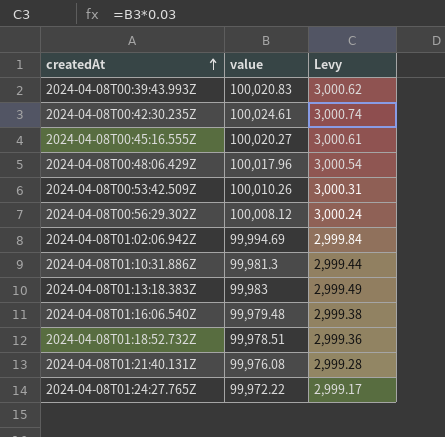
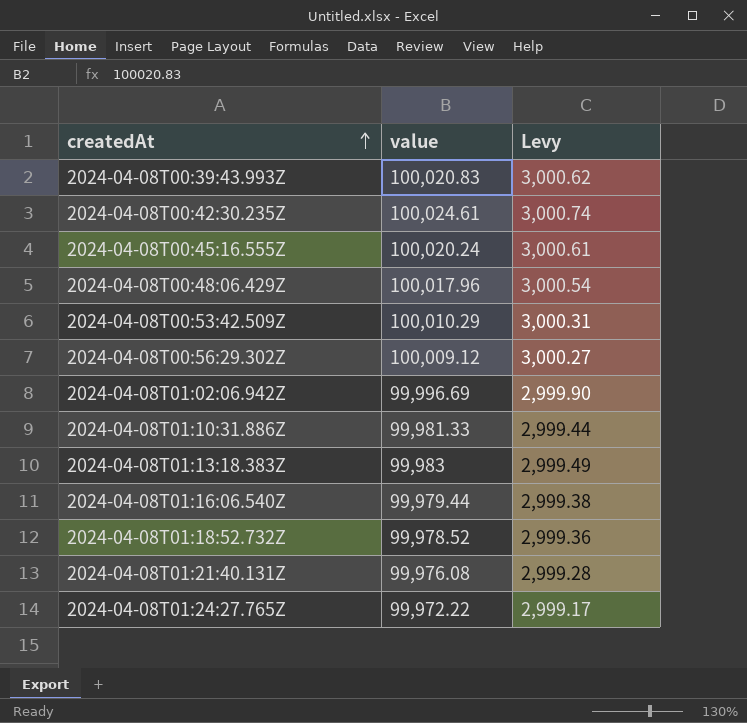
2024-04-08T00:45:16.555Z | value: 100,020.27 -> 100,020.24
2024-04-08T00:53:42.509Z | value: 100,010.26 -> 100,010.29
2024-04-08T00:56:29.302Z | value: 100,008.12 -> 100,009.12
2024-04-08T00:56:29.302Z | Levy: 3,000.24 -> 3,000.27
2024-04-08T01:02:06.942Z | value: 99,994.69 -> 99,996.69
2024-04-08T01:02:06.942Z | Levy: 2,999.84 -> 2,999.90
2024-04-08T01:10:31.886Z | value: 99,981.3 -> 99,981.33
2024-04-08T01:16:06.540Z | value: 99,979.48 -> 99,979.44
2024-04-08T01:18:52.732Z | value: 99,978.51 -> 99,978.52

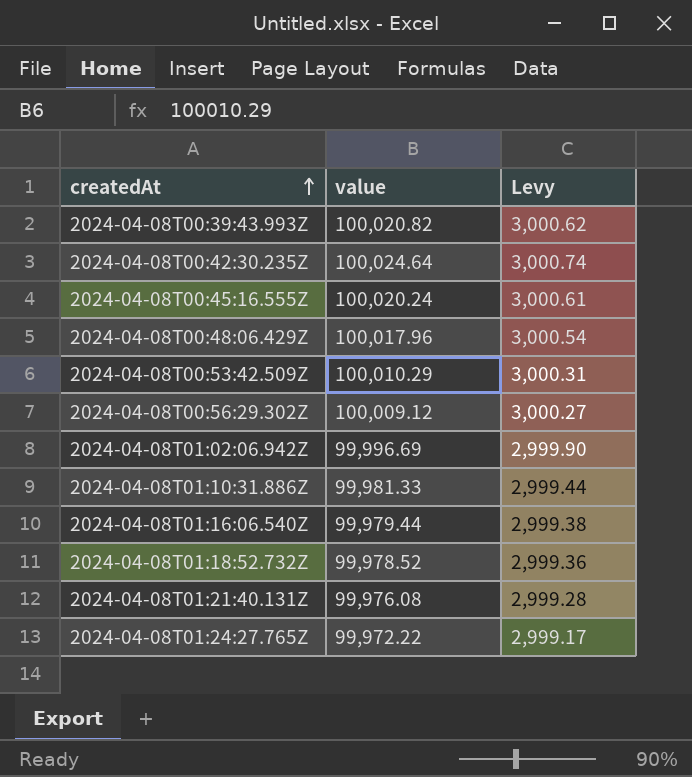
row 2024-04-08T01:13:18.383Z: 99,983 | 2,999.49 -> none
2024-04-08T00:39:43.993Z | value: 100,020.83 -> 100,020.82
2024-04-08T00:42:30.235Z | value: 100,024.61 -> 100,024.64

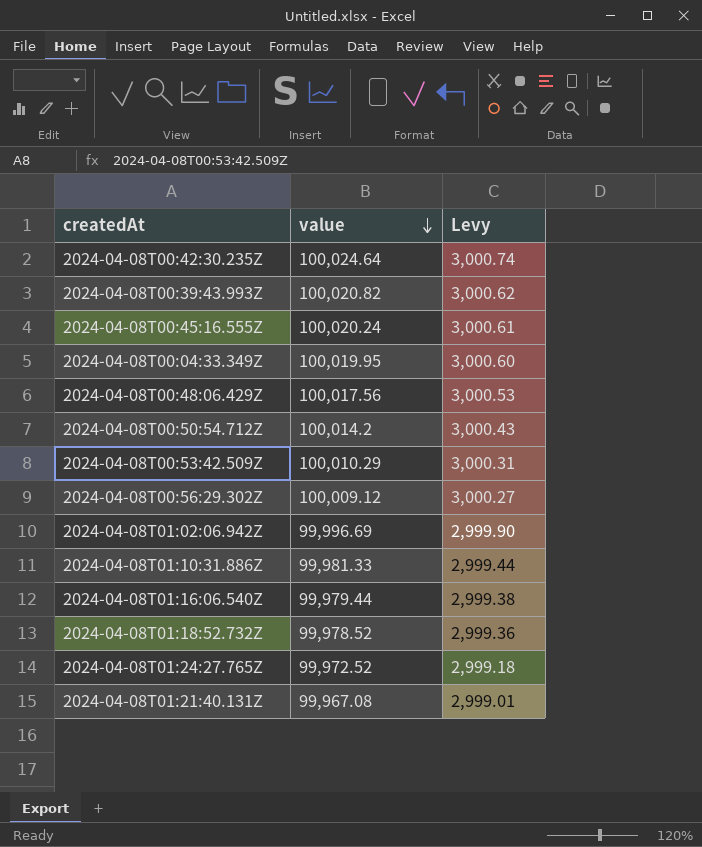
row order: createdAt ascending -> value descending
row 2024-04-08T00:04:33.349Z: none -> 100,019.95 | 3,000.60
2024-04-08T00:48:06.429Z | value: 100,017.96 -> 100,017.56
2024-04-08T00:48:06.429Z | Levy: 3,000.54 -> 3,000.53
row 2024-04-08T00:50:54.712Z: none -> 100,014.2 | 3,000.43
2024-04-08T01:24:27.765Z | value: 99,972.22 -> 99,972.52
2024-04-08T01:24:27.765Z | Levy: 2,999.17 -> 2,999.18
2024-04-08T01:21:40.131Z | value: 99,976.08 -> 99,967.08
2024-04-08T01:21:40.131Z | Levy: 2,999.28 -> 2,999.01

